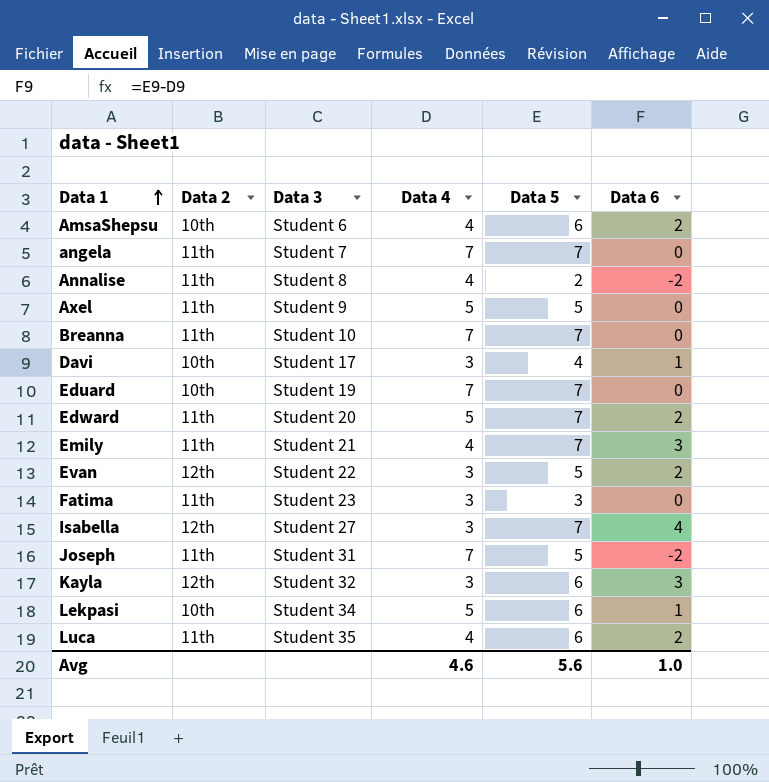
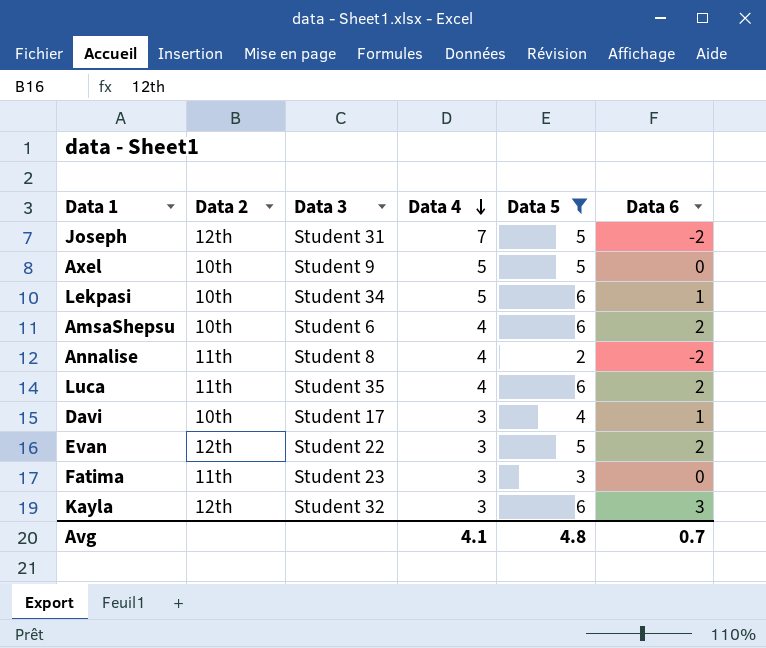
filter: none -> Data 5 != 7
row order: Data 1 ascending -> Data 4 descending
Joseph | Data 2: 11th -> 12th
Axel | Data 2: 11th -> 10th
Avg | Data 4: 4.6 -> 4.1
Avg | Data 5: 5.6 -> 4.8
Avg | Data 6: 1.0 -> 0.7

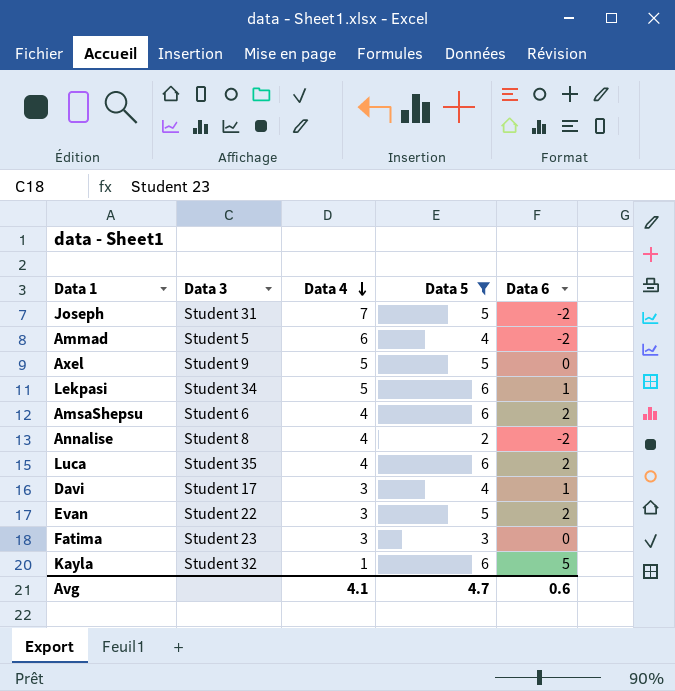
column Data 2 | position: 2 -> none
row Ammad: none -> Student 5 | 6 | 4 | -2
Kayla | Data 4: 3 -> 1
Kayla | Data 6: 3 -> 5
Avg | Data 5: 4.8 -> 4.7
Avg | Data 6: 0.7 -> 0.6

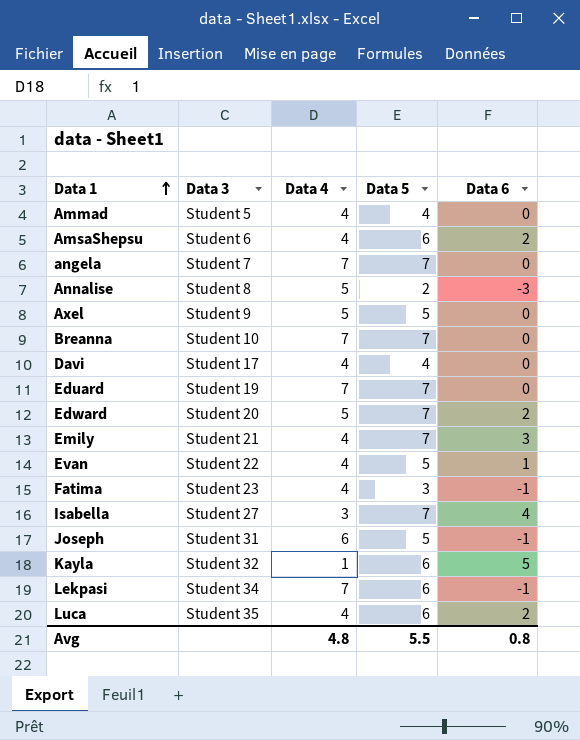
filter: Data 5 != 7 -> none
row order: Data 4 descending -> Data 1 ascending
Ammad | Data 4: 6 -> 4
Ammad | Data 6: -2 -> 0
Annalise | Data 4: 4 -> 5
Annalise | Data 6: -2 -> -3
Davi | Data 4: 3 -> 4
Davi | Data 6: 1 -> 0
Evan | Data 4: 3 -> 4
Evan | Data 6: 2 -> 1
Fatima | Data 4: 3 -> 4
Fatima | Data 6: 0 -> -1
Joseph | Data 4: 7 -> 6
Joseph | Data 6: -2 -> -1
Lekpasi | Data 4: 5 -> 7
Lekpasi | Data 6: 1 -> -1
Avg | Data 4: 4.1 -> 4.8
Avg | Data 5: 4.7 -> 5.5
Avg | Data 6: 0.6 -> 0.8

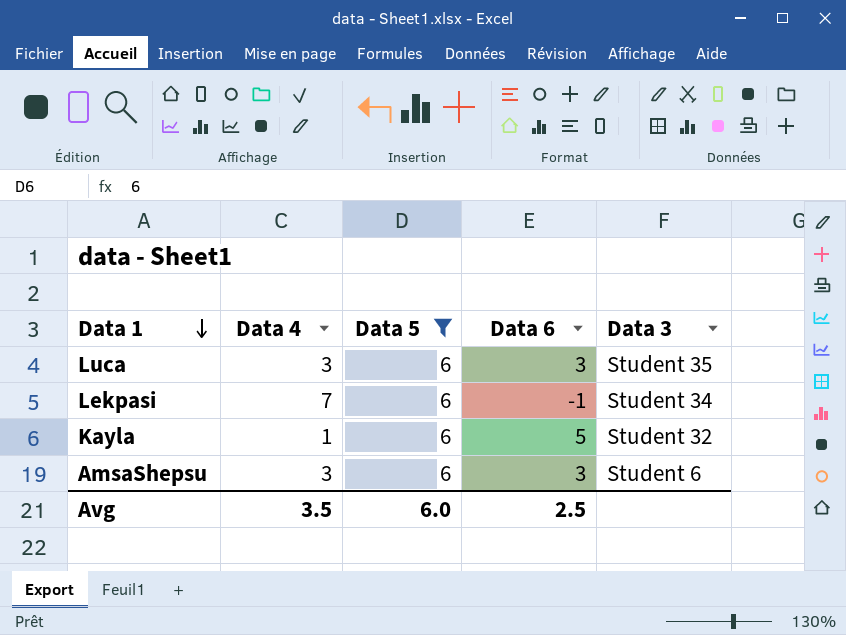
filter: none -> Data 5 = 6
row order: Data 1 ascending -> Data 1 descending
column Data 3 | position: 2 -> 5
Luca | Data 4: 4 -> 3
Luca | Data 6: 2 -> 3
AmsaShepsu | Data 4: 4 -> 3
AmsaShepsu | Data 6: 2 -> 3
Avg | Data 4: 4.8 -> 3.5
Avg | Data 5: 5.5 -> 6.0
Avg | Data 6: 0.8 -> 2.5

